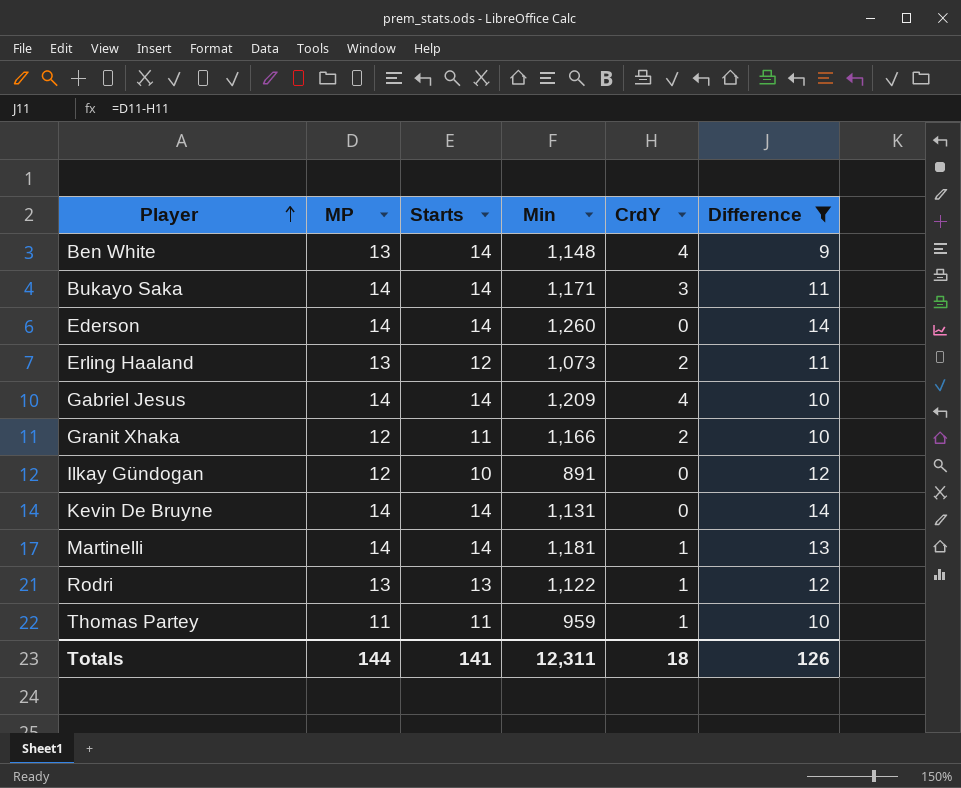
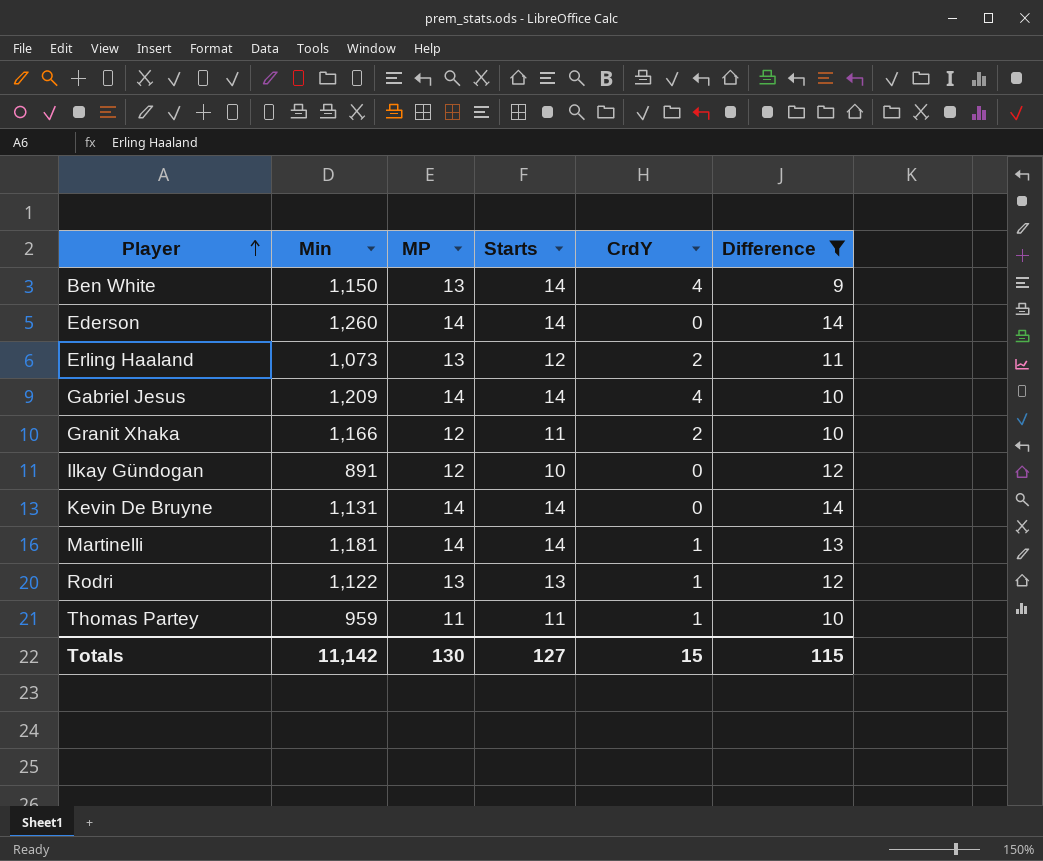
column Min | position: 4 -> 2
row Bukayo Saka: 14 | 14 | 1,171 | 3 | 11 -> none
Ben White | Min: 1,148 -> 1,150
Totals | Min: 12,311 -> 11,142
Totals | MP: 144 -> 130
Totals | Starts: 141 -> 127
Totals | CrdY: 18 -> 15
Totals | Difference: 126 -> 115

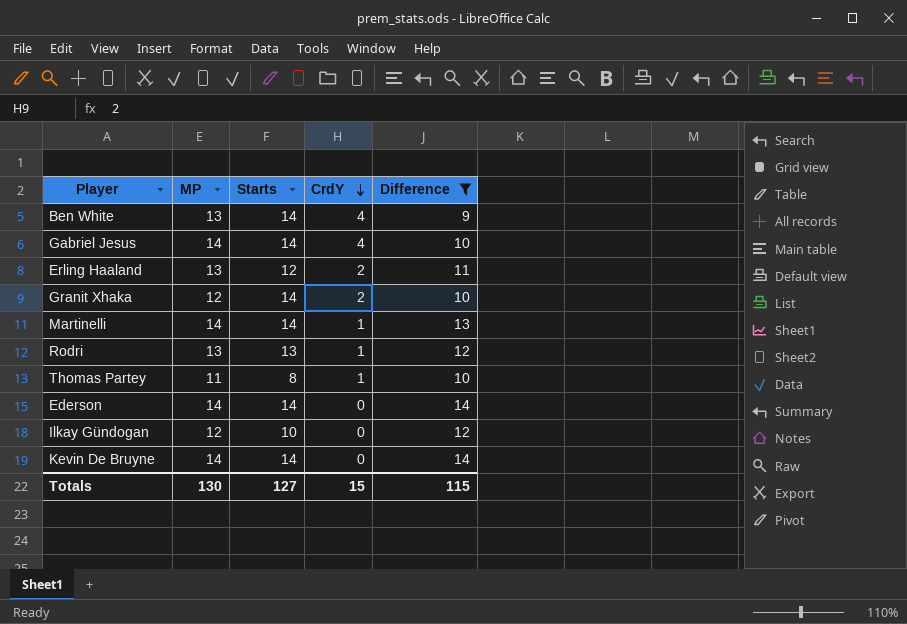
row order: Player ascending -> CrdY descending
column Min | position: 2 -> none
Granit Xhaka | Starts: 11 -> 14
Thomas Partey | Starts: 11 -> 8

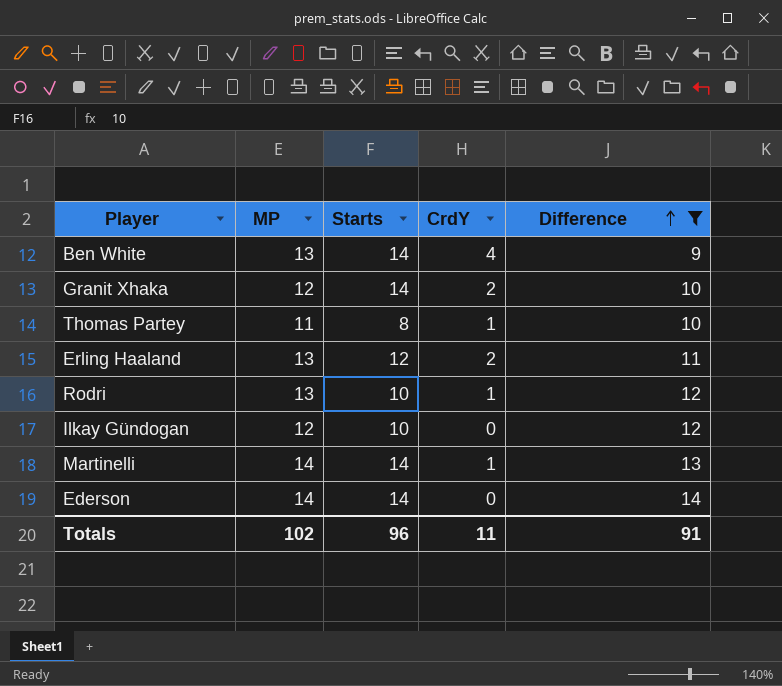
row order: CrdY descending -> Difference ascending
row Gabriel Jesus: 14 | 14 | 4 | 10 -> none
row Kevin De Bruyne: 14 | 14 | 0 | 14 -> none
Rodri | Starts: 13 -> 10
Totals | MP: 130 -> 102
Totals | Starts: 127 -> 96
Totals | CrdY: 15 -> 11
Totals | Difference: 115 -> 91

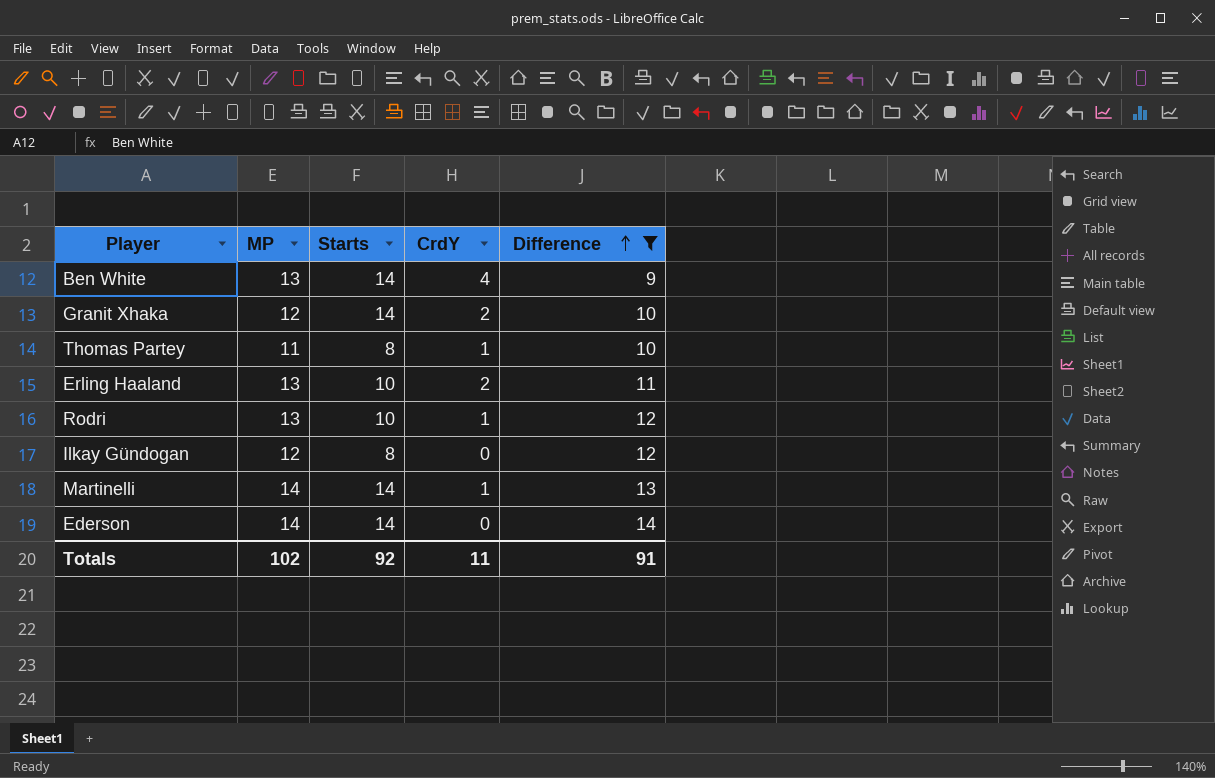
Erling Haaland | Starts: 12 -> 10
Ilkay Gündogan | Starts: 10 -> 8
Totals | Starts: 96 -> 92

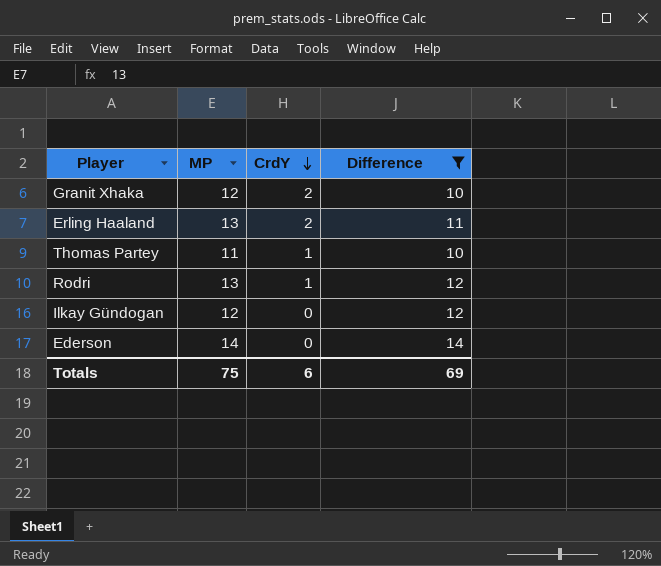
row order: Difference ascending -> CrdY descending
column Starts | position: 3 -> none
row Ben White: 13 | 14 | 4 | 9 -> none
row Martinelli: 14 | 14 | 1 | 13 -> none
Totals | MP: 102 -> 75
Totals | CrdY: 11 -> 6
Totals | Difference: 91 -> 69

